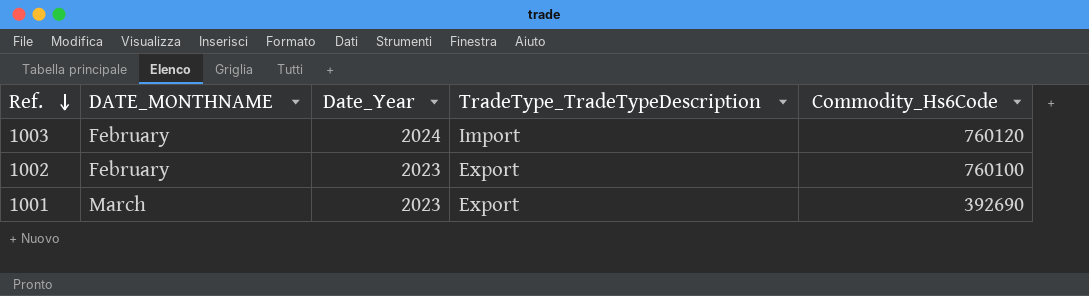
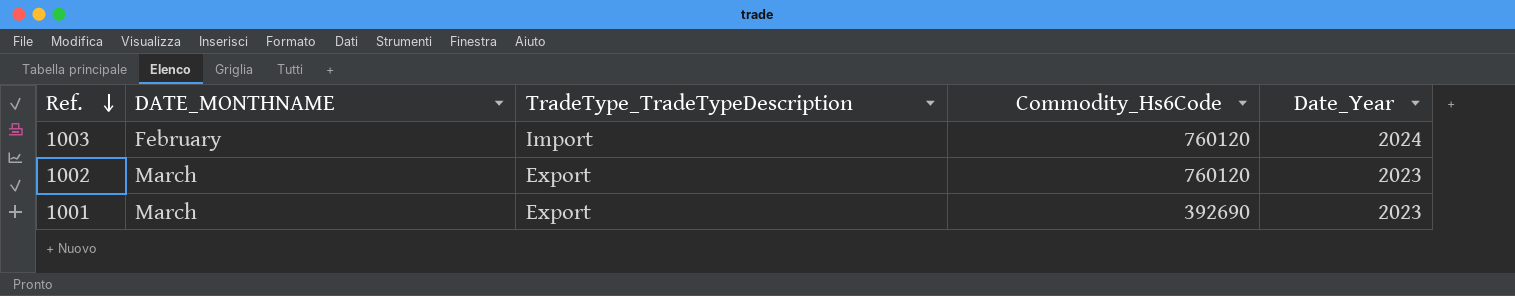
column Date_Year | position: 3 -> 5
1002 | DATE_MONTHNAME: February -> March
1002 | Commodity_Hs6Code: 760100 -> 760120

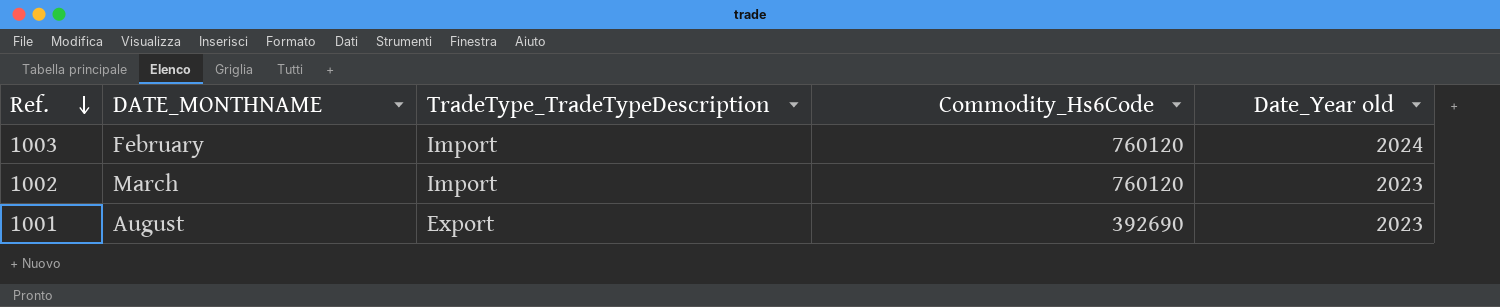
column name: Date_Year -> Date_Year old
1002 | TradeType_TradeTypeDescription: Export -> Import
1001 | DATE_MONTHNAME: March -> August

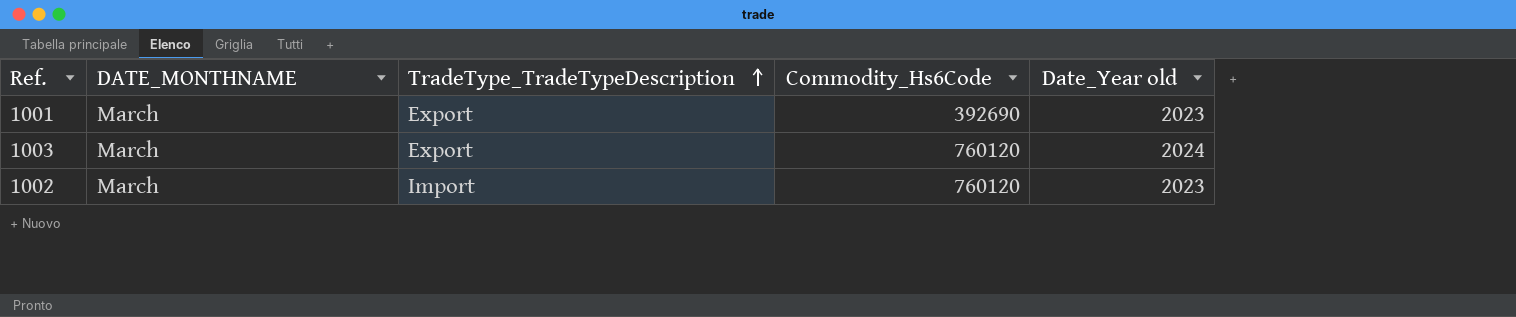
row order: Ref. descending -> TradeType_TradeTypeDescription ascending
1001 | DATE_MONTHNAME: August -> March
1003 | DATE_MONTHNAME: February -> March
1003 | TradeType_TradeTypeDescription: Import -> Export

